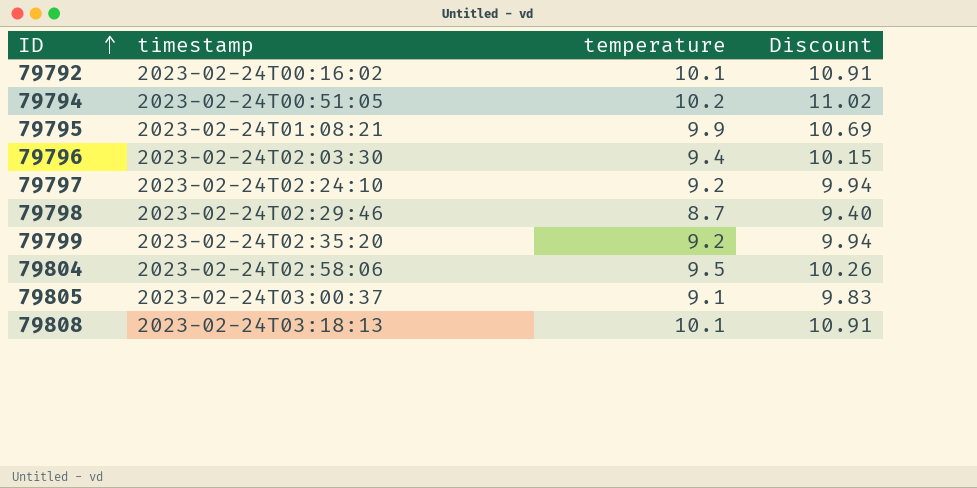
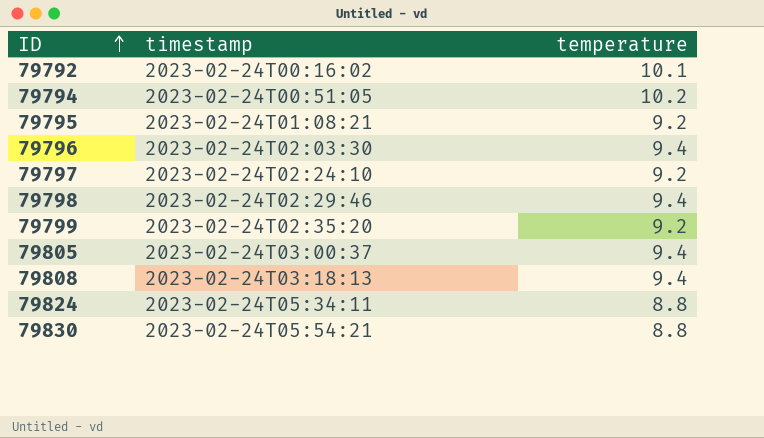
column Discount | formula: [temperature] * 1.08 -> none
row 79804: 2023-02-24T02:58:06 | 9.5 | 10.26 -> none
79795 | temperature: 9.9 -> 9.2
79798 | temperature: 8.7 -> 9.4
79805 | temperature: 9.1 -> 9.4
79808 | temperature: 10.1 -> 9.4
row 79824: none -> 2023-02-24T05:34:11 | 8.8
row 79830: none -> 2023-02-24T05:54:21 | 8.8

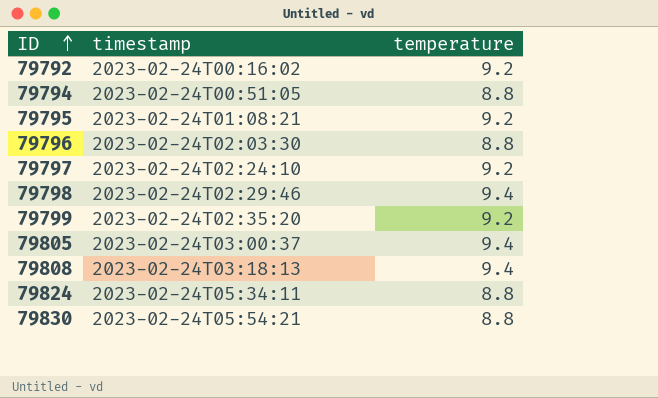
79792 | temperature: 10.1 -> 9.2
79794 | temperature: 10.2 -> 8.8
79796 | temperature: 9.4 -> 8.8

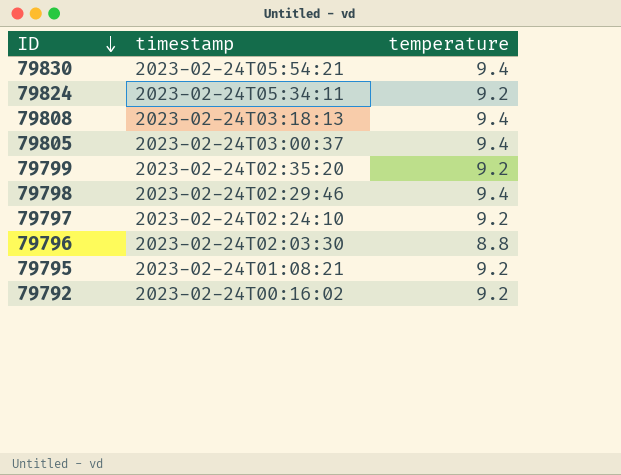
row order: ID ascending -> ID descending
row 79794: 2023-02-24T00:51:05 | 8.8 -> none
79830 | temperature: 8.8 -> 9.4
79824 | temperature: 8.8 -> 9.2

